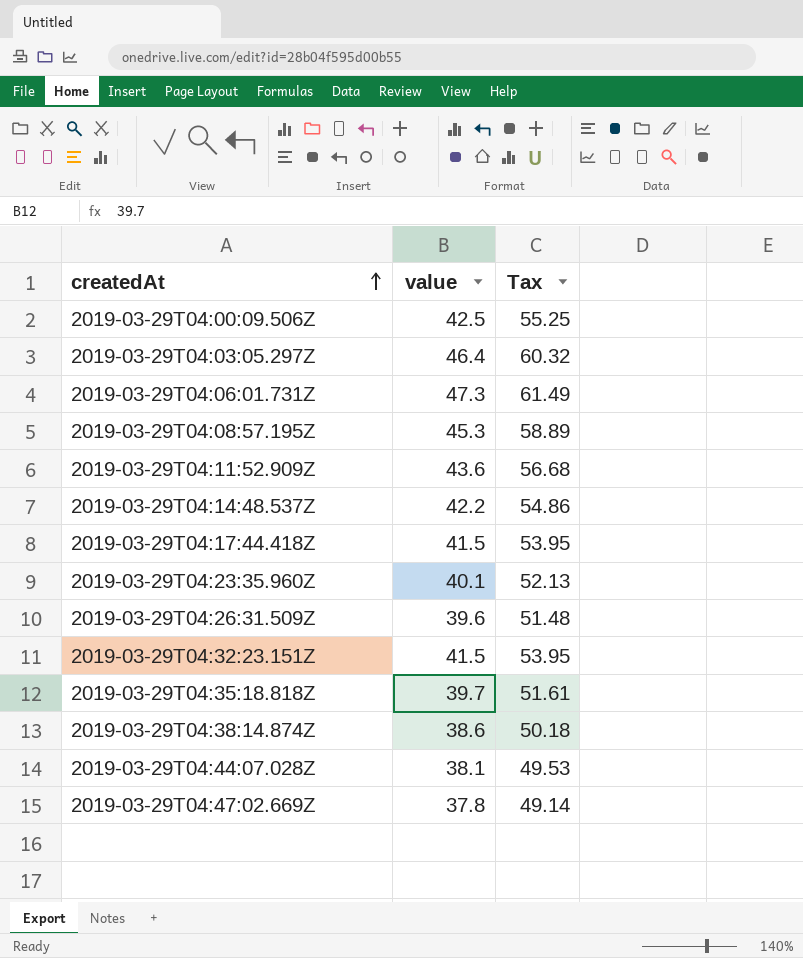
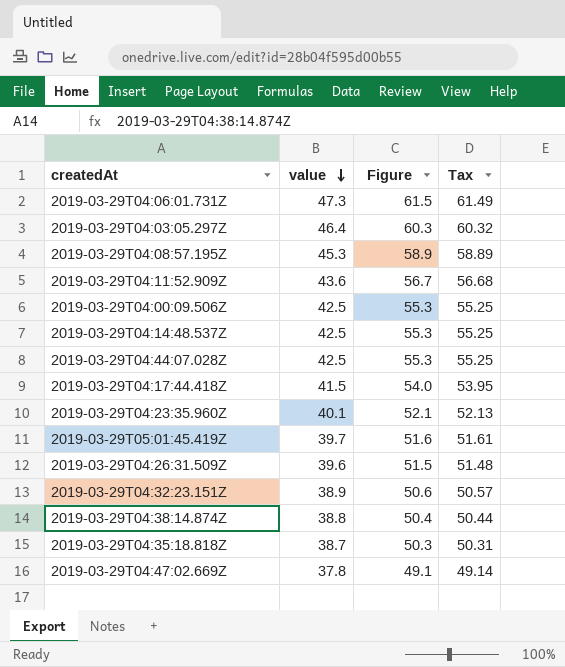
row order: createdAt ascending -> value descending
column Figure | formula: none -> [value] * 1.3
2019-03-29T04:14:48.537Z | value: 42.2 -> 42.5
2019-03-29T04:14:48.537Z | Tax: 54.86 -> 55.25
2019-03-29T04:44:07.028Z | value: 38.1 -> 42.5
2019-03-29T04:44:07.028Z | Tax: 49.53 -> 55.25
row 2019-03-29T05:01:45.419Z: none -> 39.7 | 51.6 | 51.61
2019-03-29T04:32:23.151Z | value: 41.5 -> 38.9
2019-03-29T04:32:23.151Z | Tax: 53.95 -> 50.57
2019-03-29T04:38:14.874Z | value: 38.6 -> 38.8
2019-03-29T04:38:14.874Z | Tax: 50.18 -> 50.44
2019-03-29T04:35:18.818Z | value: 39.7 -> 38.7
2019-03-29T04:35:18.818Z | Tax: 51.61 -> 50.31

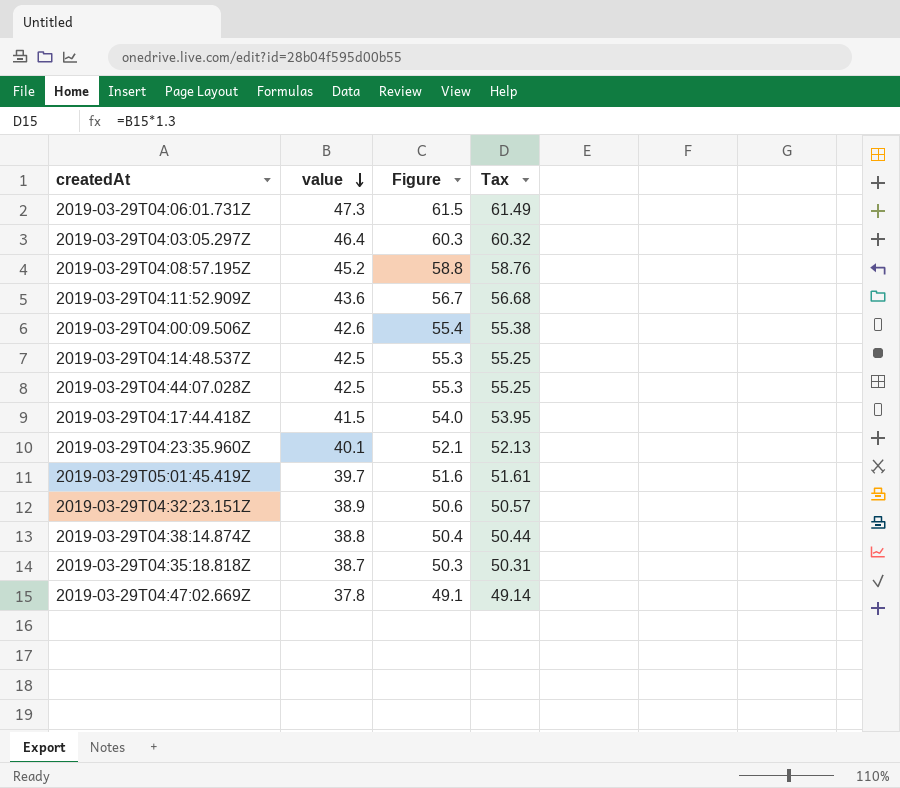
row 2019-03-29T04:26:31.509Z: 39.6 | 51.5 | 51.48 -> none
2019-03-29T04:08:57.195Z | value: 45.3 -> 45.2
2019-03-29T04:08:57.195Z | Figure: 58.9 -> 58.8
2019-03-29T04:08:57.195Z | Tax: 58.89 -> 58.76
2019-03-29T04:00:09.506Z | value: 42.5 -> 42.6
2019-03-29T04:00:09.506Z | Figure: 55.3 -> 55.4
2019-03-29T04:00:09.506Z | Tax: 55.25 -> 55.38

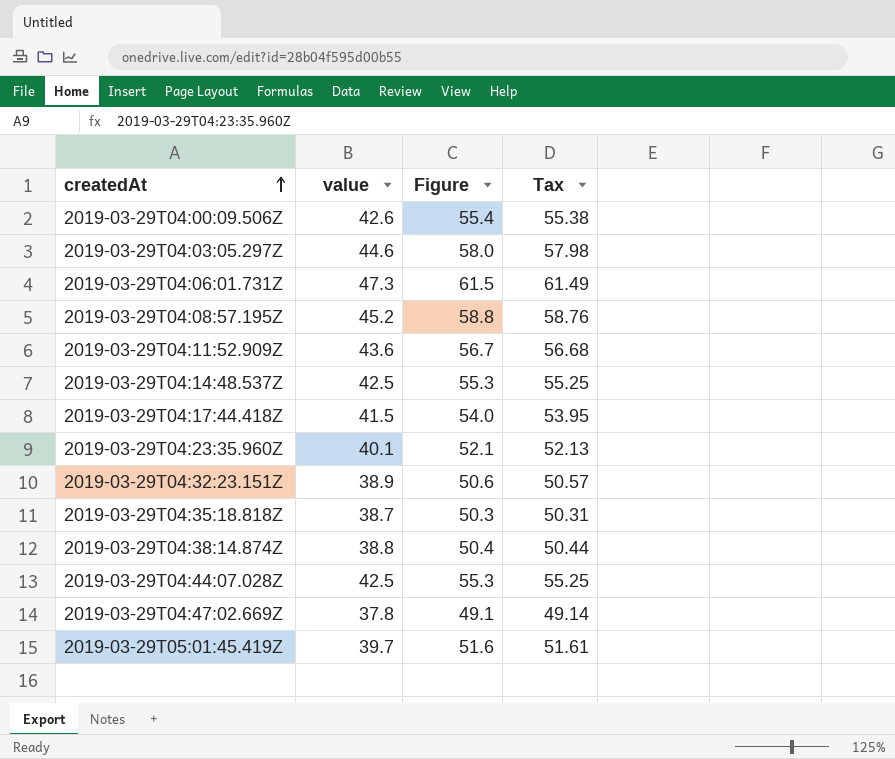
row order: value descending -> createdAt ascending
2019-03-29T04:03:05.297Z | value: 46.4 -> 44.6
2019-03-29T04:03:05.297Z | Figure: 60.3 -> 58.0
2019-03-29T04:03:05.297Z | Tax: 60.32 -> 57.98

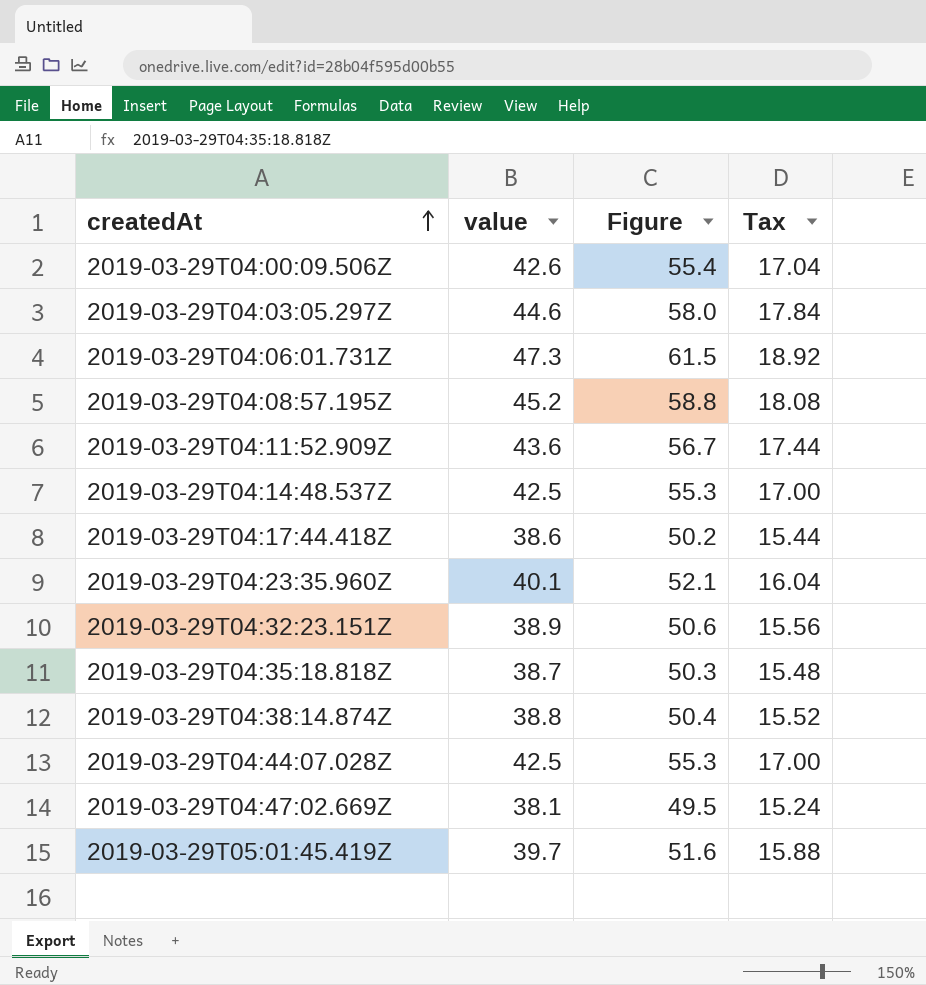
column Tax | formula: [value] * 1.3 -> [value] * 0.4
2019-03-29T04:17:44.418Z | value: 41.5 -> 38.6
2019-03-29T04:17:44.418Z | Figure: 54.0 -> 50.2
2019-03-29T04:47:02.669Z | value: 37.8 -> 38.1
2019-03-29T04:47:02.669Z | Figure: 49.1 -> 49.5

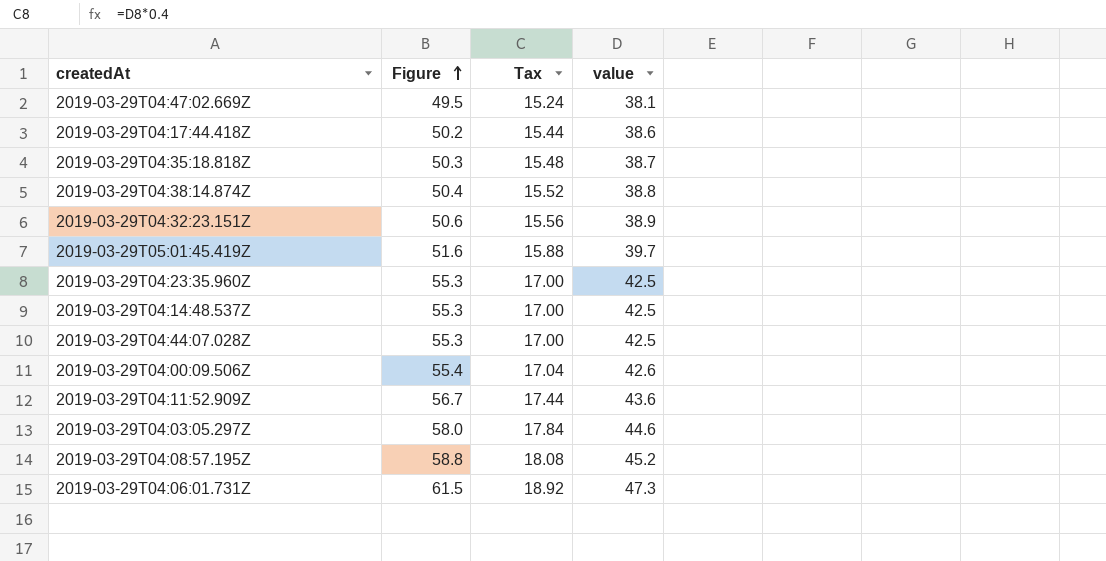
row order: createdAt ascending -> Figure ascending
column value | position: 2 -> 4
2019-03-29T04:23:35.960Z | Figure: 52.1 -> 55.3
2019-03-29T04:23:35.960Z | Tax: 16.04 -> 17.00
2019-03-29T04:23:35.960Z | value: 40.1 -> 42.5

